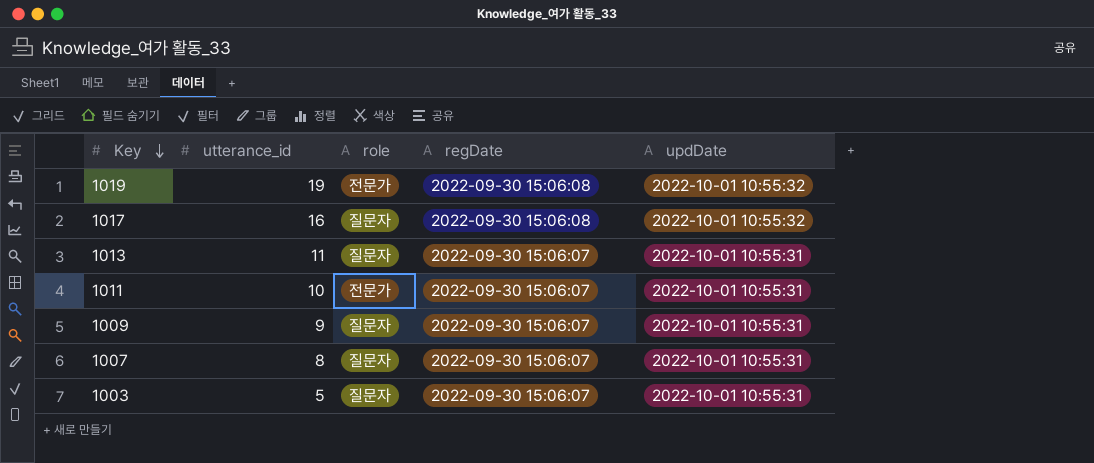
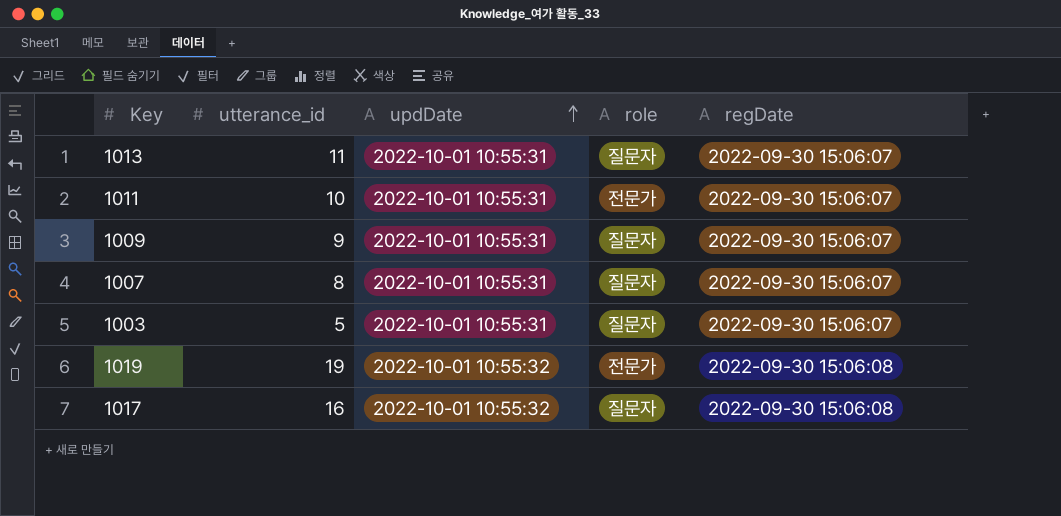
row order: Key descending -> updDate ascending
column updDate | position: 5 -> 3

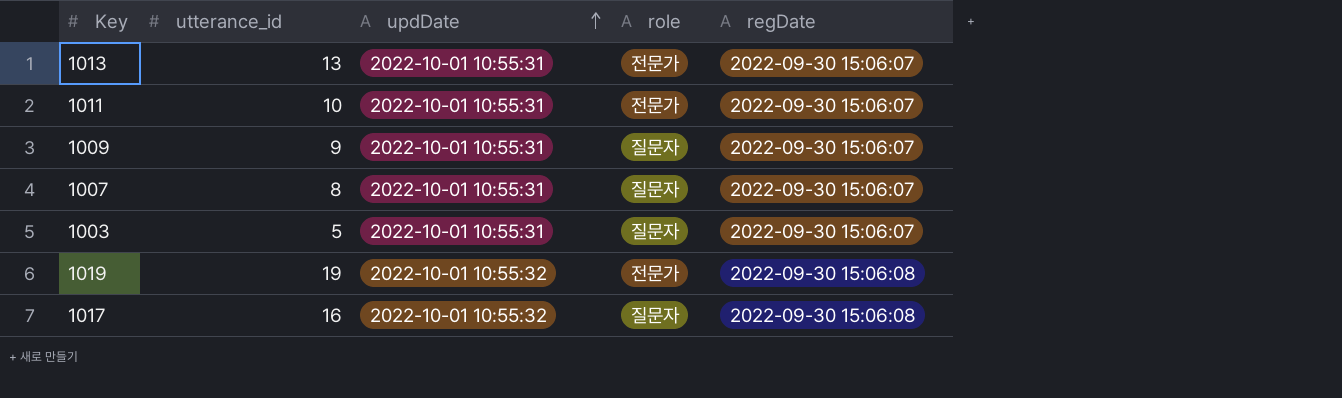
1013 | utterance_id: 11 -> 13
1013 | role: 질문자 -> 전문가

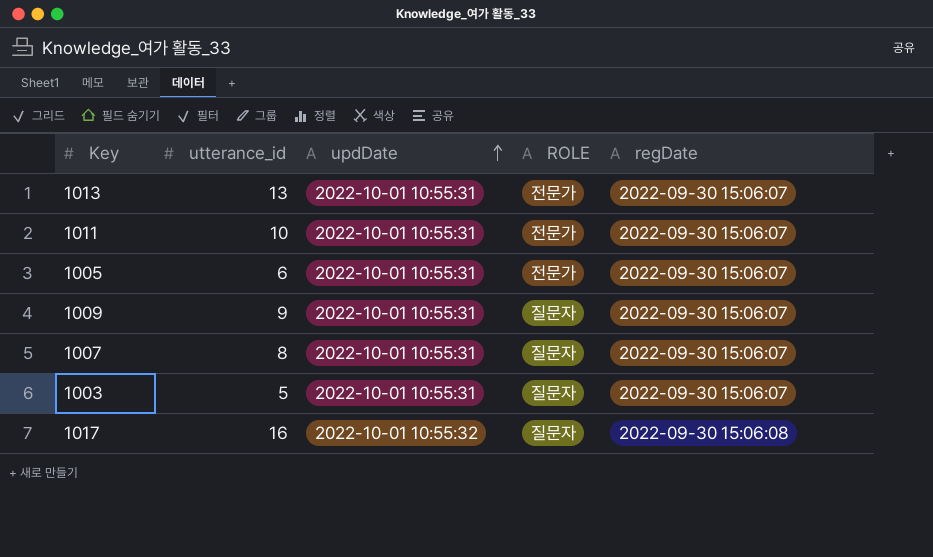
column name: role -> ROLE
row 1019: 19 | 2022-10-01 10:55:32 | 전문가 | 2022-09-30 15:06:08 -> none
row 1005: none -> 6 | 2022-10-01 10:55:31 | 전문가 | 2022-09-30 15:06:07

